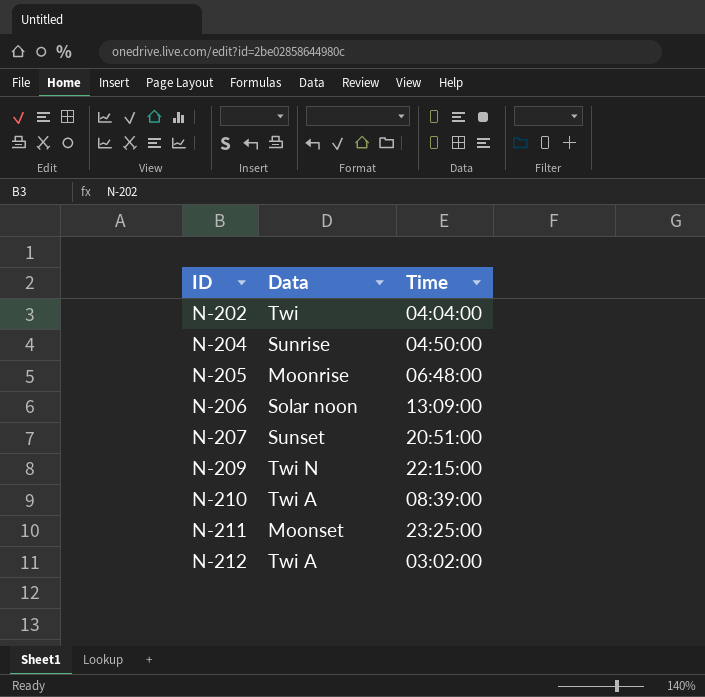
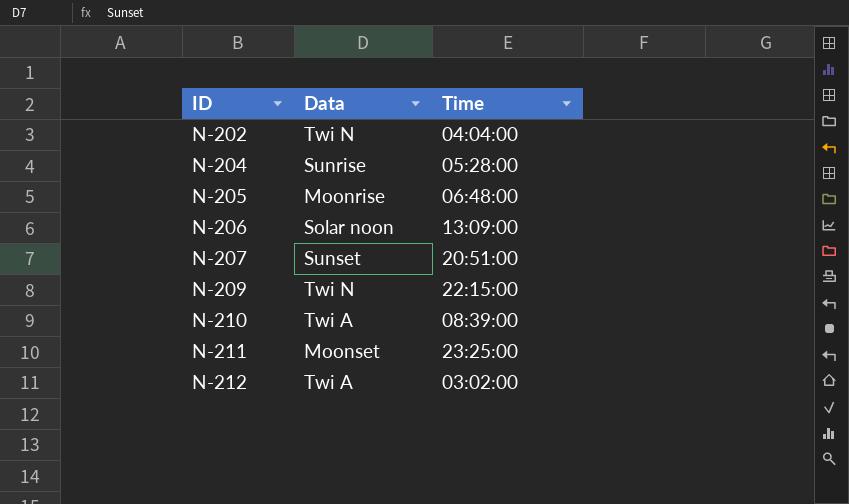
N-202 | Data: Twi -> Twi N
N-204 | Time: 04:50:00 -> 05:28:00

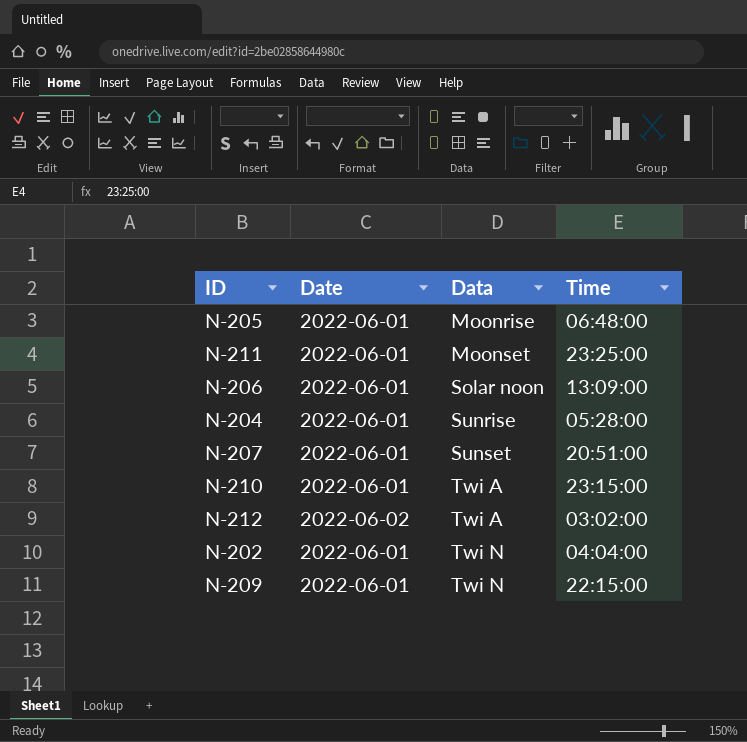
row order: ID ascending -> Data ascending
column Date | position: none -> 2
N-210 | Time: 08:39:00 -> 23:15:00

